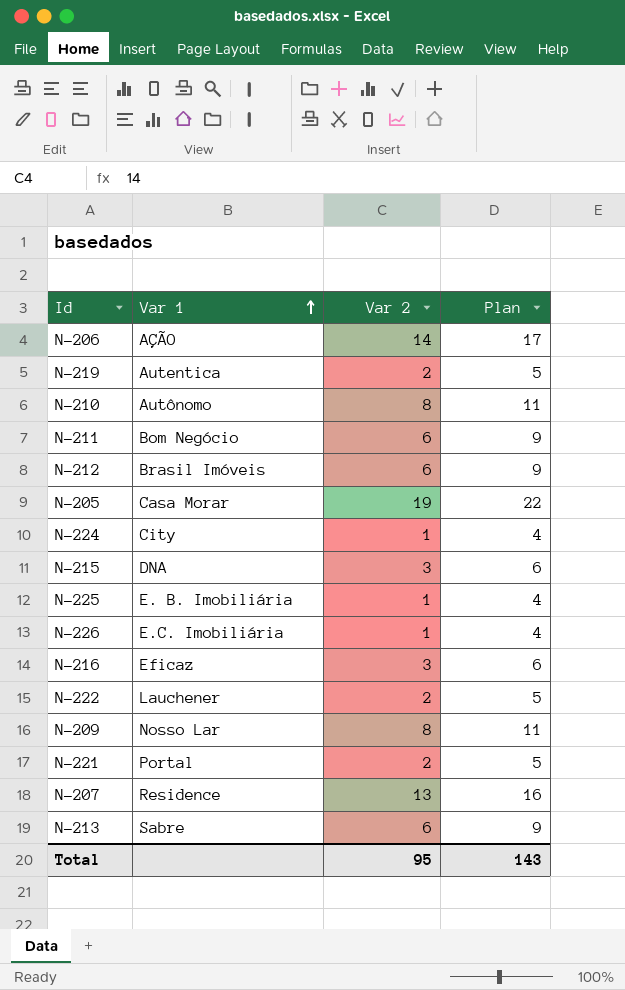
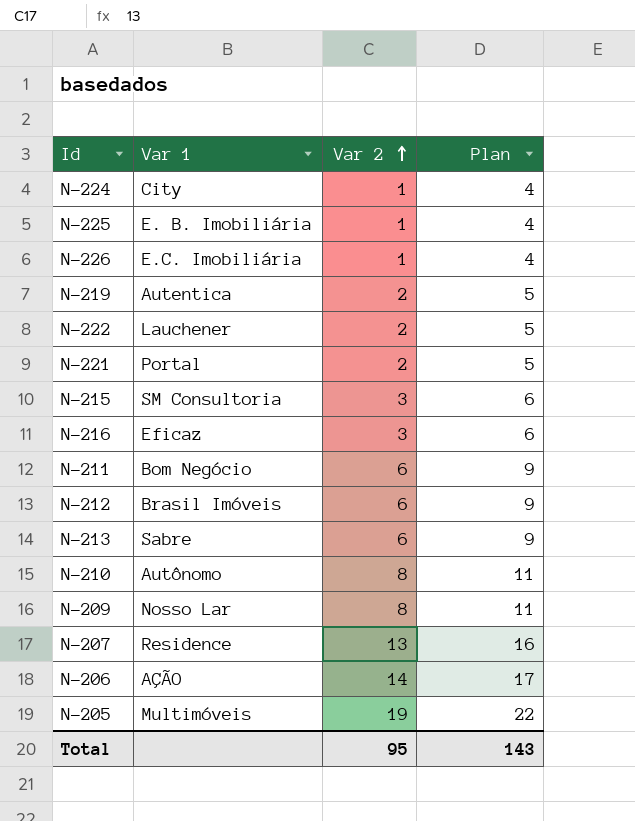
row order: Var 1 ascending -> Var 2 ascending
N-215 | Var 1: DNA -> SM Consultoria
N-205 | Var 1: Casa Morar -> Multimóveis

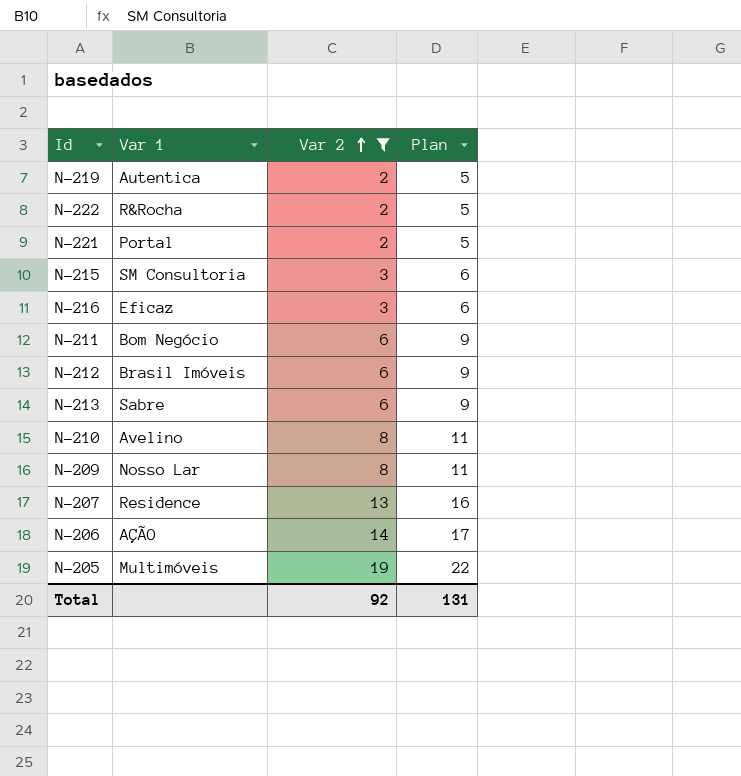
filter: none -> Var 2 != 1
N-222 | Var 1: Lauchener -> R&Rocha
N-210 | Var 1: Autônomo -> Avelino
Total | Var 2: 95 -> 92
Total | Plan: 143 -> 131

